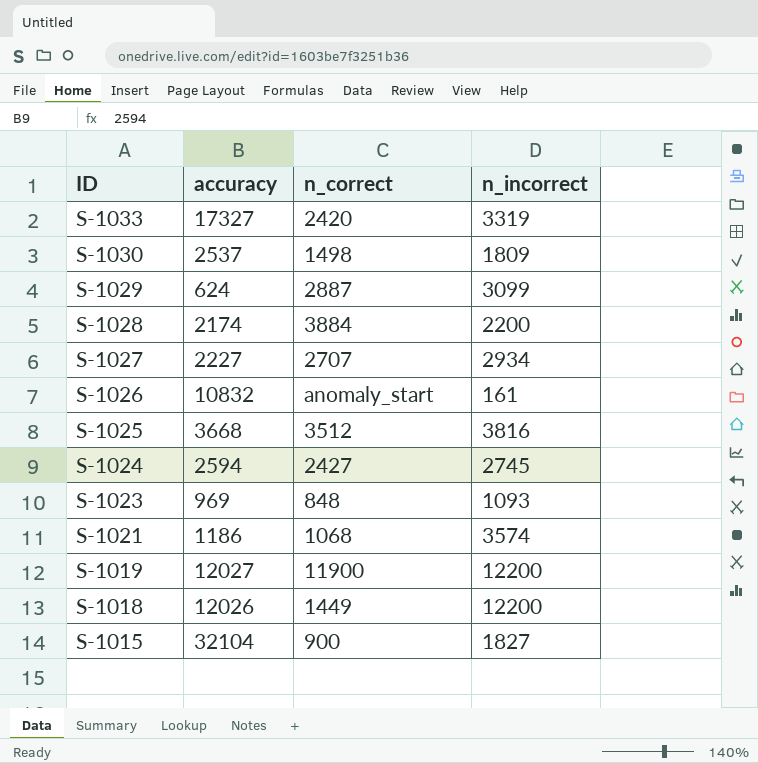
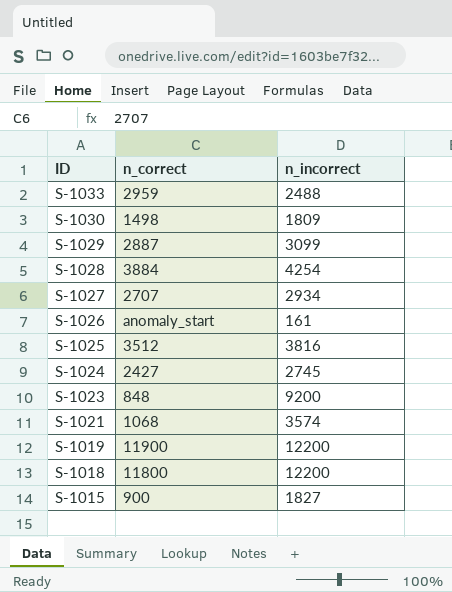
column accuracy | position: 2 -> none
S-1033 | n_correct: 2420 -> 2959
S-1033 | n_incorrect: 3319 -> 2488
S-1028 | n_incorrect: 2200 -> 4254
S-1023 | n_incorrect: 1093 -> 9200
S-1018 | n_correct: 1449 -> 11800

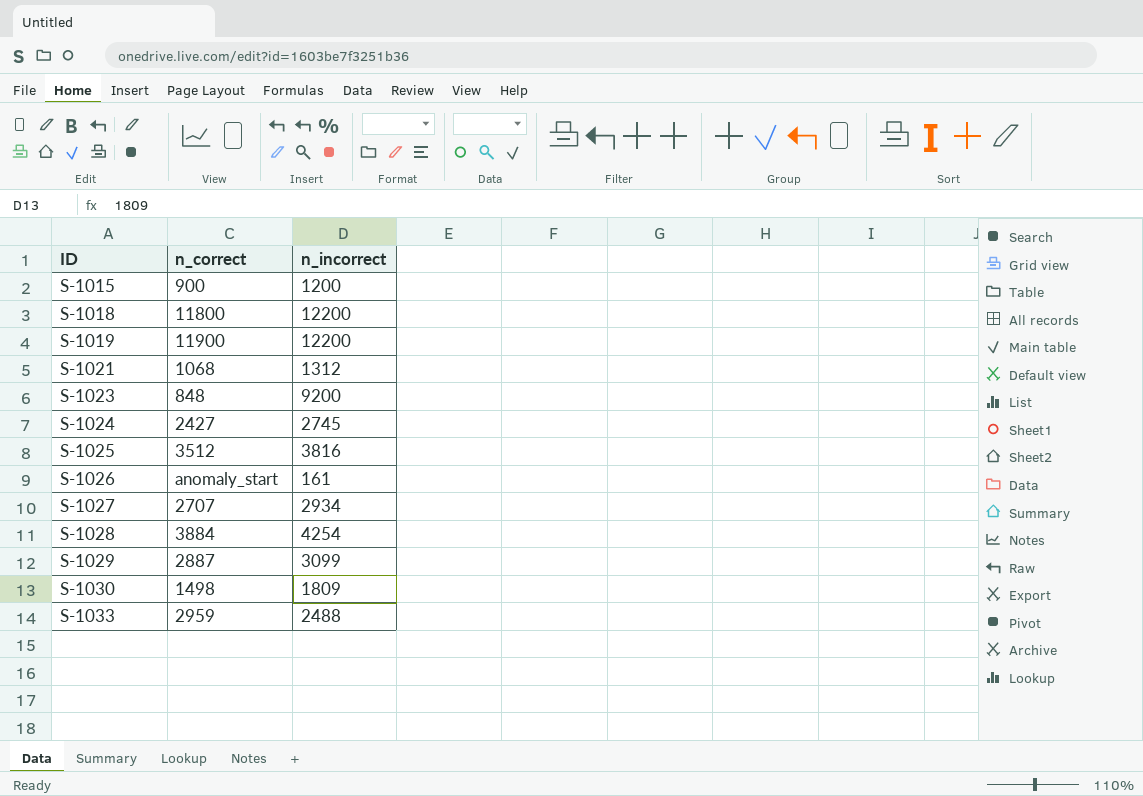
row order: ID descending -> ID ascending
S-1015 | n_incorrect: 1827 -> 1200
S-1021 | n_incorrect: 3574 -> 1312

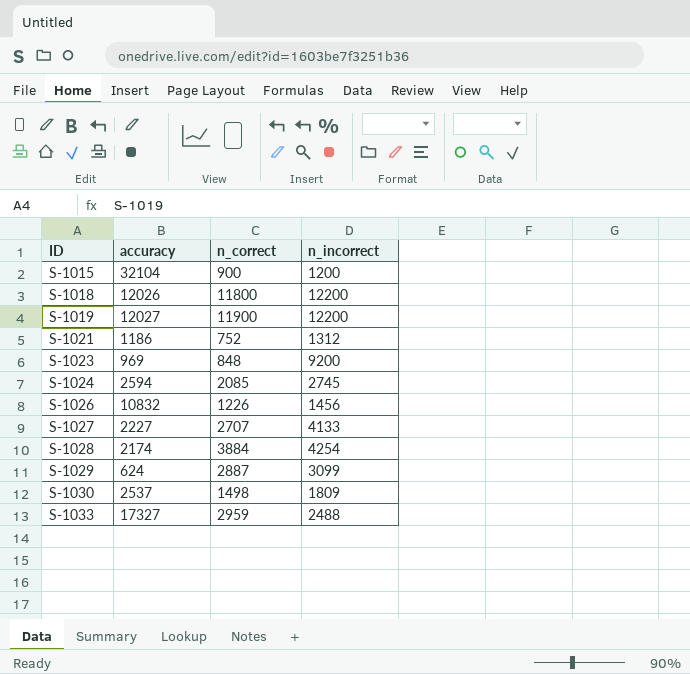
column accuracy | position: none -> 2
row S-1025: 3512 | 3816 -> none
S-1021 | n_correct: 1068 -> 752
S-1024 | n_correct: 2427 -> 2085
S-1026 | n_correct: anomaly_start -> 1226
S-1026 | n_incorrect: 161 -> 1456
S-1027 | n_incorrect: 2934 -> 4133

